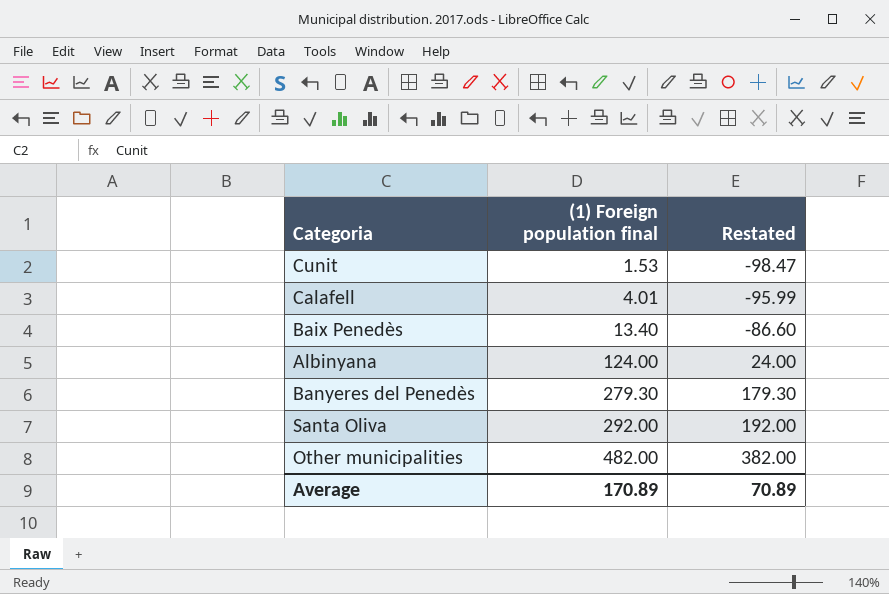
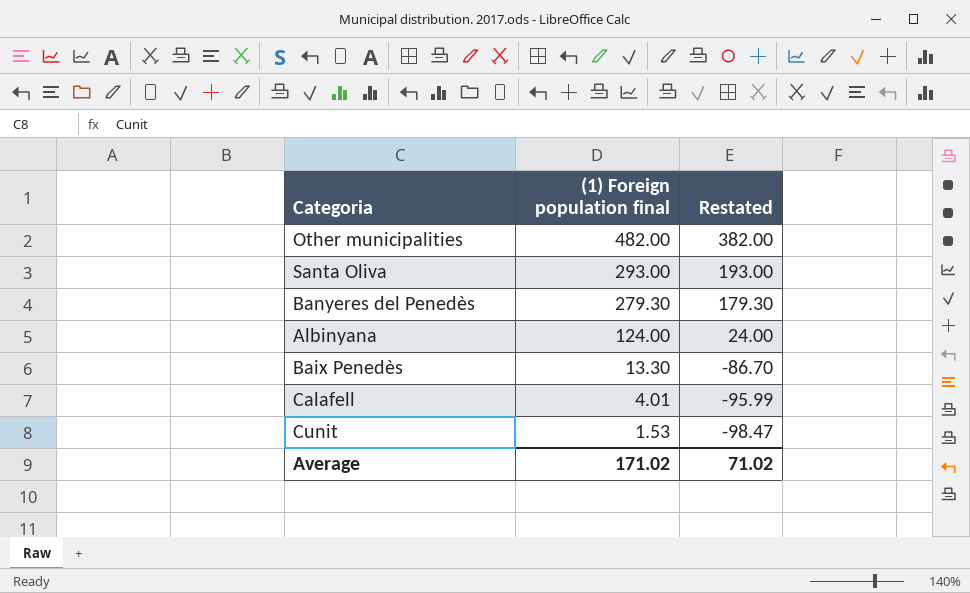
row order: (1) Foreign population final ascending -> (1) Foreign population final descending
Santa Oliva | (1) Foreign population final: 292.00 -> 293.00
Santa Oliva | Restated: 192.00 -> 193.00
Baix Penedès | (1) Foreign population final: 13.40 -> 13.30
Baix Penedès | Restated: -86.60 -> -86.70
Average | (1) Foreign population final: 170.89 -> 171.02
Average | Restated: 70.89 -> 71.02

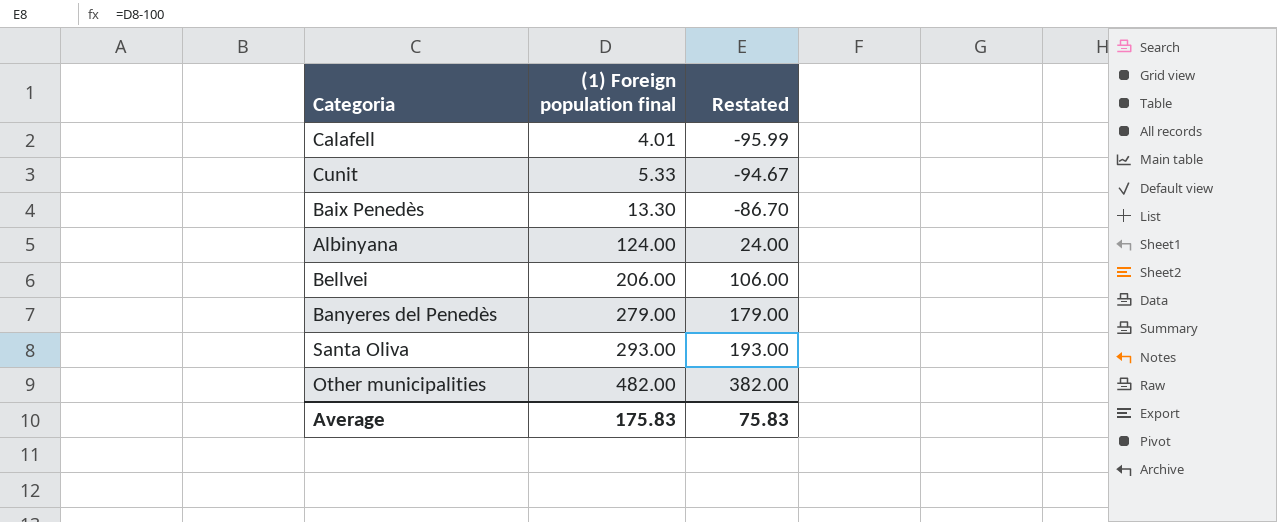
row order: (1) Foreign population final descending -> (1) Foreign population final ascending
Cunit | (1) Foreign population final: 1.53 -> 5.33
Cunit | Restated: -98.47 -> -94.67
row Bellvei: none -> 206.00 | 106.00
Banyeres del Penedès | (1) Foreign population final: 279.30 -> 279.00
Banyeres del Penedès | Restated: 179.30 -> 179.00
Average | (1) Foreign population final: 171.02 -> 175.83
Average | Restated: 71.02 -> 75.83

